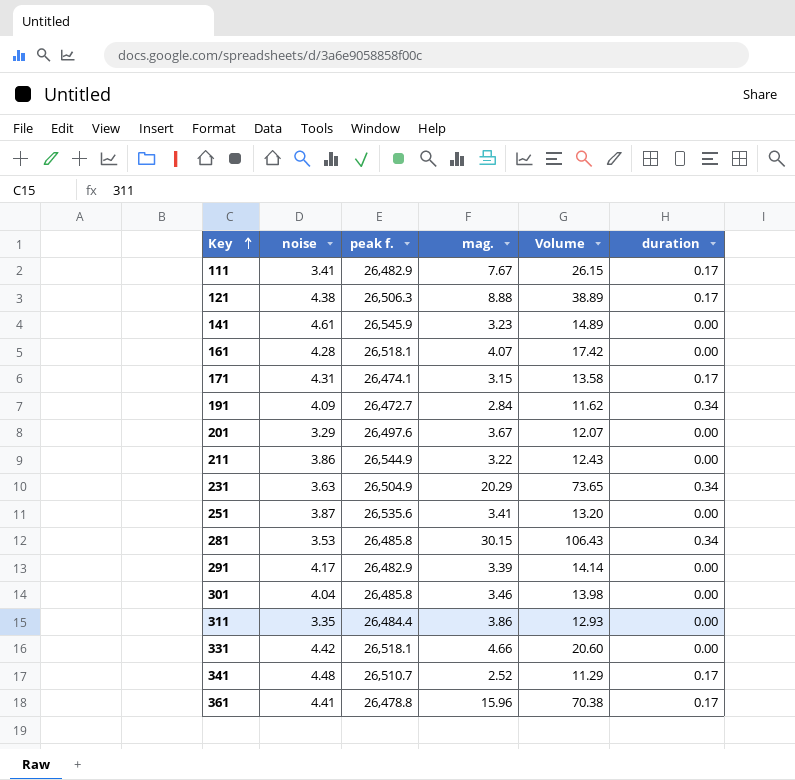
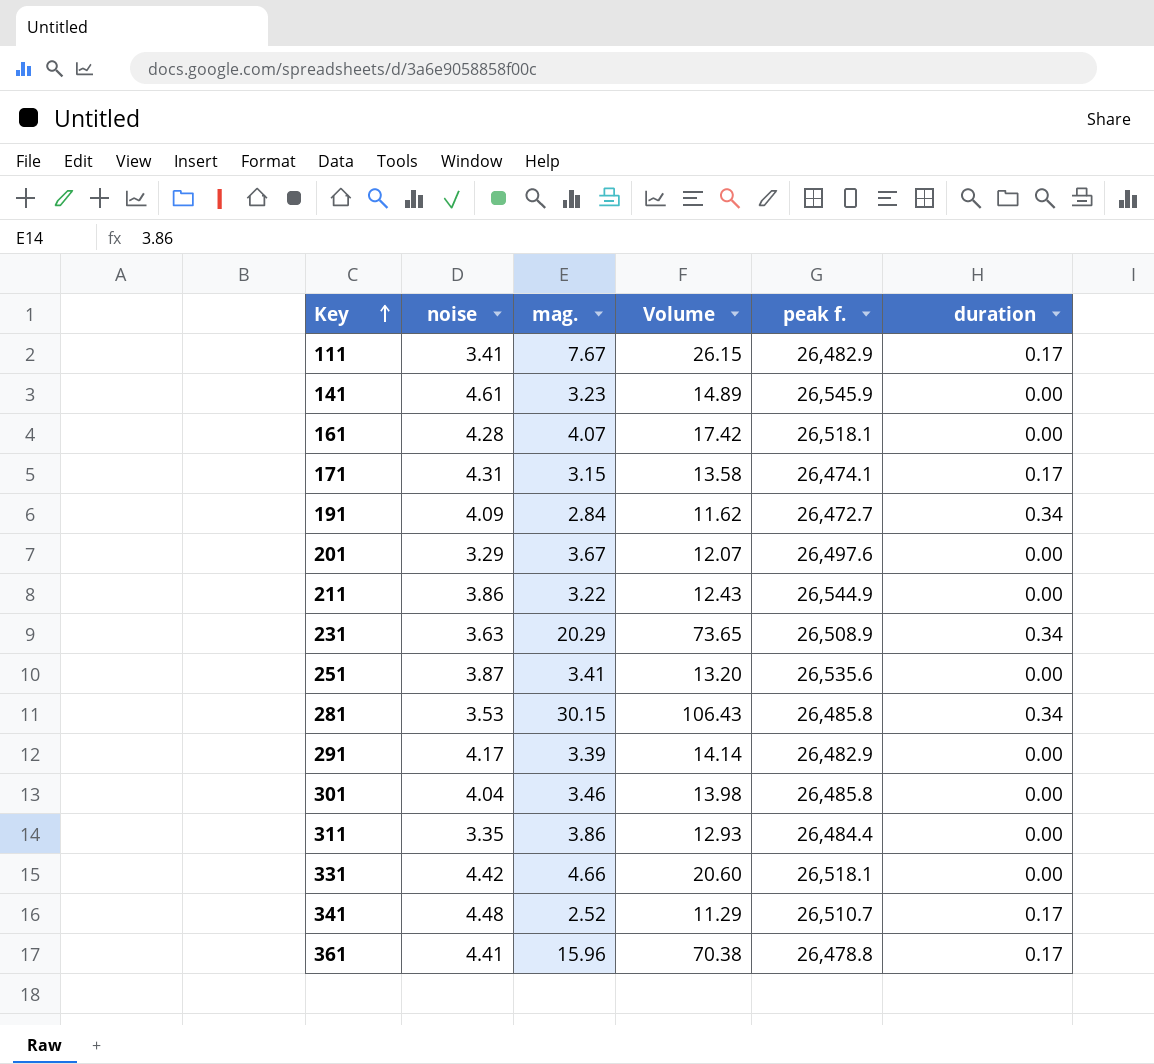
column peak f. | position: 3 -> 5
row 121: 4.38 | 26,506.3 | 8.88 | 38.89 | 0.17 -> none
231 | peak f.: 26,504.9 -> 26,508.9

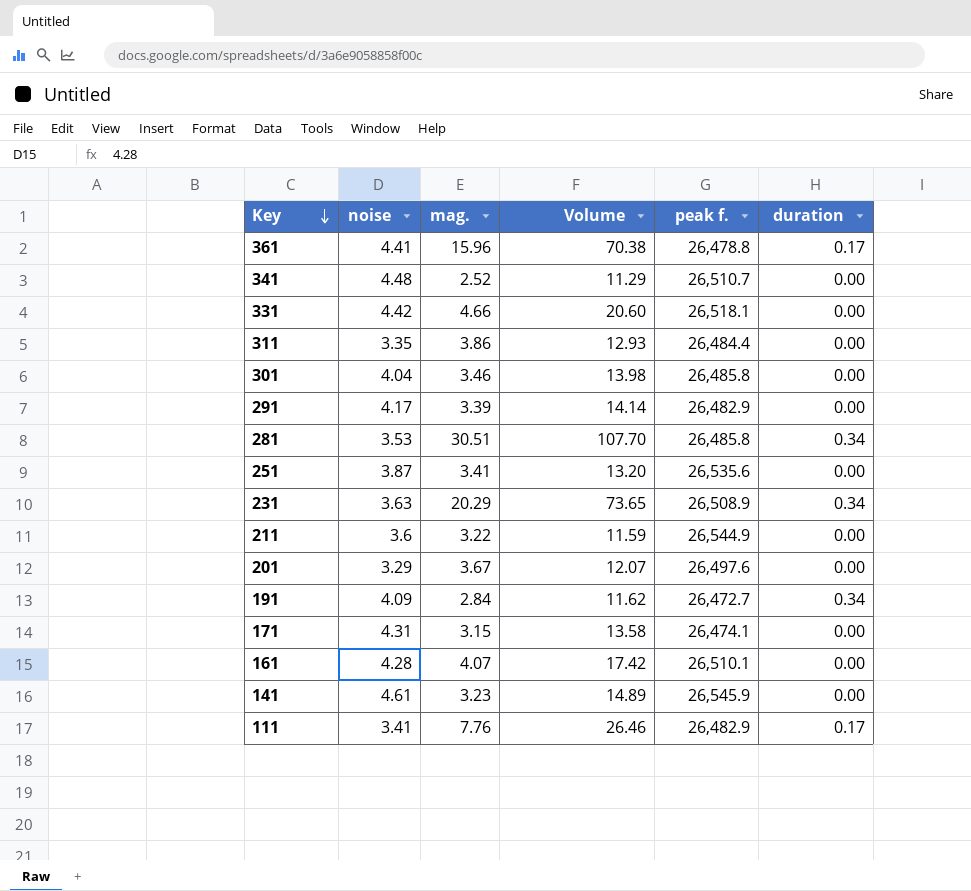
row order: Key ascending -> Key descending
341 | duration: 0.17 -> 0.00
281 | mag.: 30.15 -> 30.51
281 | Volume: 106.43 -> 107.70
211 | noise: 3.86 -> 3.6
211 | Volume: 12.43 -> 11.59
171 | duration: 0.17 -> 0.00
161 | peak f.: 26,518.1 -> 26,510.1
111 | mag.: 7.67 -> 7.76
111 | Volume: 26.15 -> 26.46

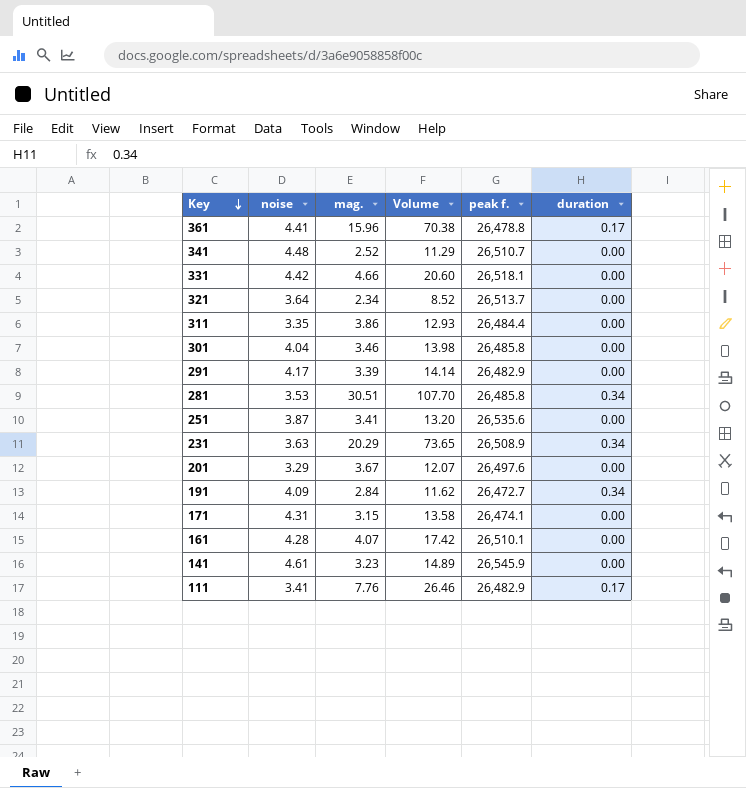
row 211: 3.6 | 3.22 | 11.59 | 26,544.9 | 0.00 -> none
row 321: none -> 3.64 | 2.34 | 8.52 | 26,513.7 | 0.00

